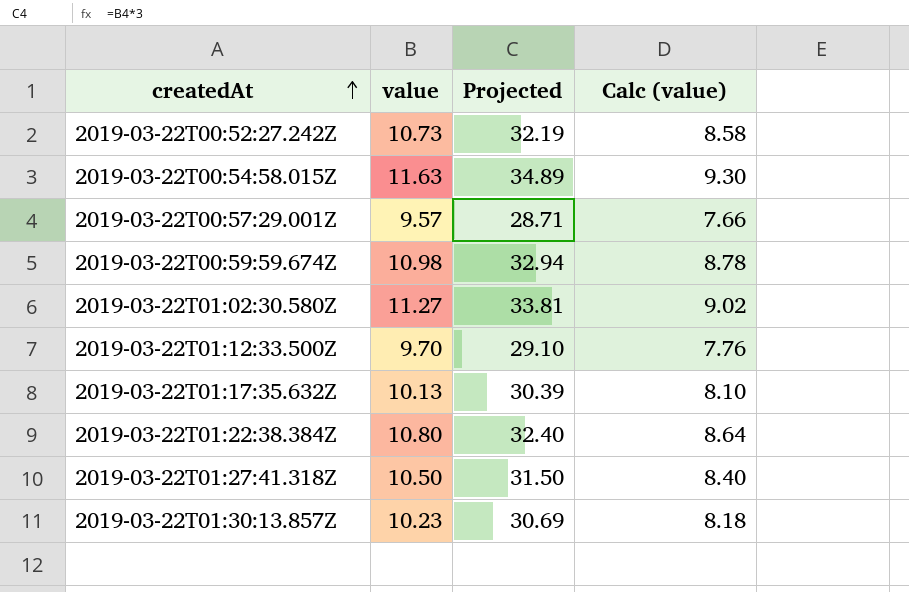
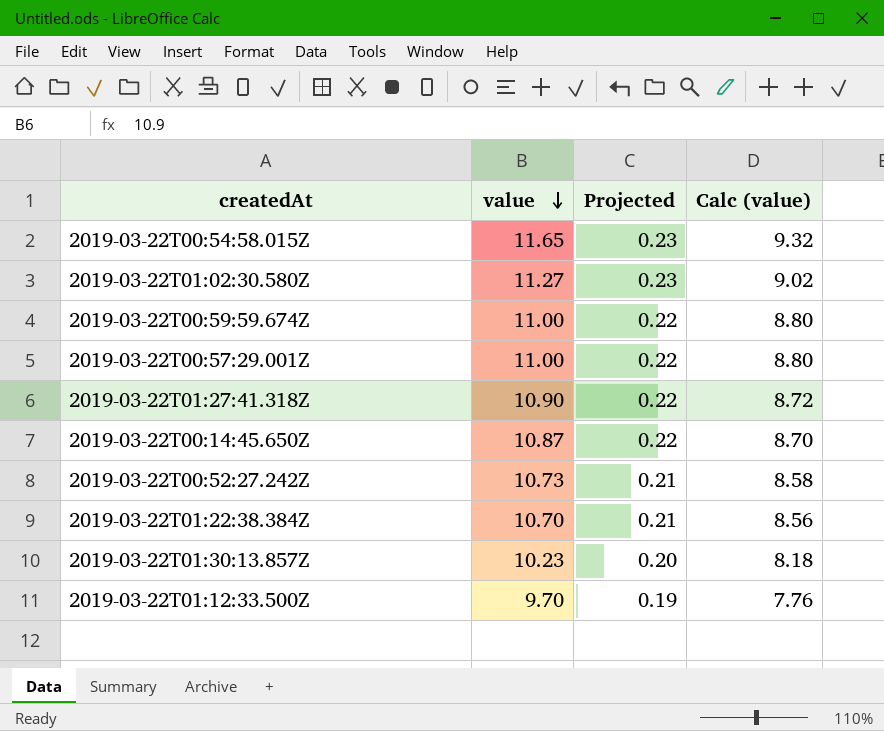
row order: createdAt ascending -> value descending
column Projected | formula: [value] * 3 -> [value] * 0.02
row 2019-03-22T01:17:35.632Z: 10.13 | 30.39 | 8.10 -> none
2019-03-22T00:54:58.015Z | value: 11.63 -> 11.65
2019-03-22T00:54:58.015Z | Calc (value): 9.30 -> 9.32
2019-03-22T00:59:59.674Z | value: 10.98 -> 11.00
2019-03-22T00:59:59.674Z | Calc (value): 8.78 -> 8.80
2019-03-22T00:57:29.001Z | value: 9.57 -> 11.00
2019-03-22T00:57:29.001Z | Calc (value): 7.66 -> 8.80
2019-03-22T01:27:41.318Z | value: 10.50 -> 10.90
2019-03-22T01:27:41.318Z | Calc (value): 8.40 -> 8.72
row 2019-03-22T00:14:45.650Z: none -> 10.87 | 0.22 | 8.70
2019-03-22T01:22:38.384Z | value: 10.80 -> 10.70
2019-03-22T01:22:38.384Z | Calc (value): 8.64 -> 8.56

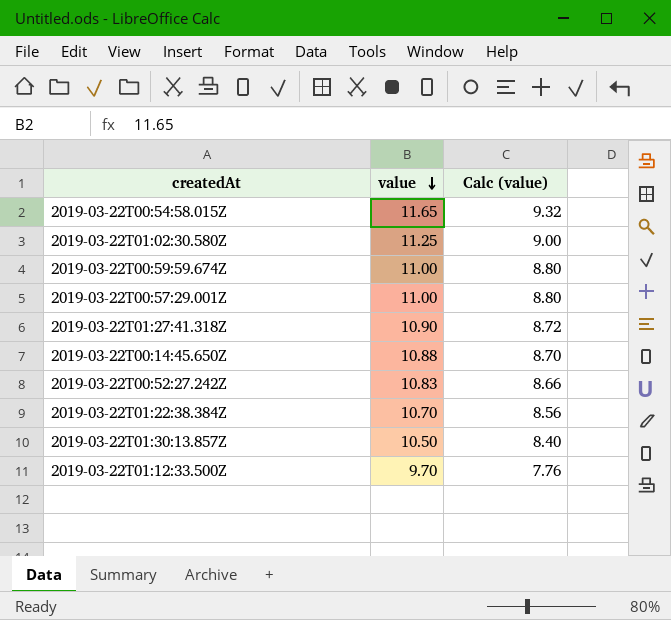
column Projected | formula: [value] * 0.02 -> none
2019-03-22T01:02:30.580Z | value: 11.27 -> 11.25
2019-03-22T01:02:30.580Z | Calc (value): 9.02 -> 9.00
2019-03-22T00:14:45.650Z | value: 10.87 -> 10.88
2019-03-22T00:52:27.242Z | value: 10.73 -> 10.83
2019-03-22T00:52:27.242Z | Calc (value): 8.58 -> 8.66
2019-03-22T01:30:13.857Z | value: 10.23 -> 10.50
2019-03-22T01:30:13.857Z | Calc (value): 8.18 -> 8.40

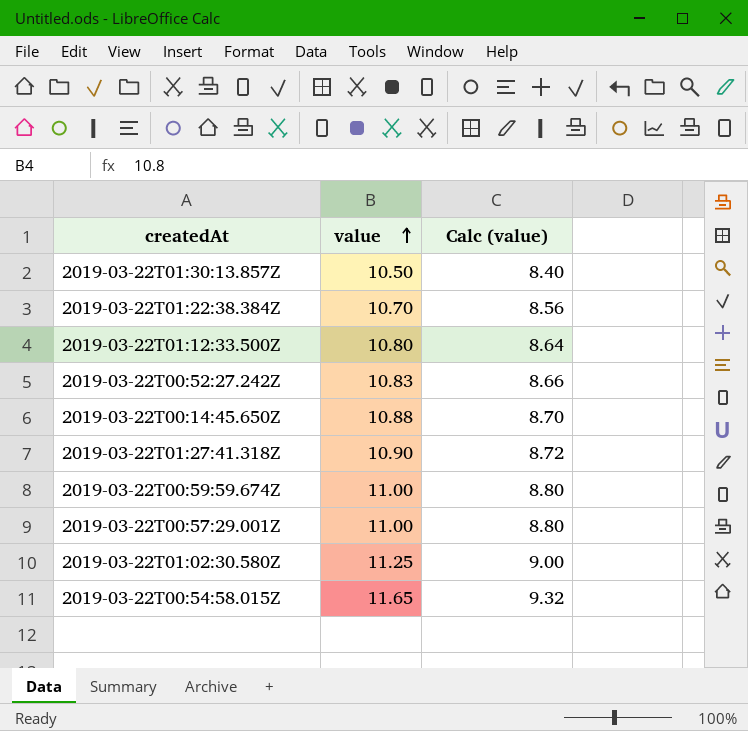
row order: value descending -> value ascending
2019-03-22T01:12:33.500Z | value: 9.70 -> 10.80
2019-03-22T01:12:33.500Z | Calc (value): 7.76 -> 8.64

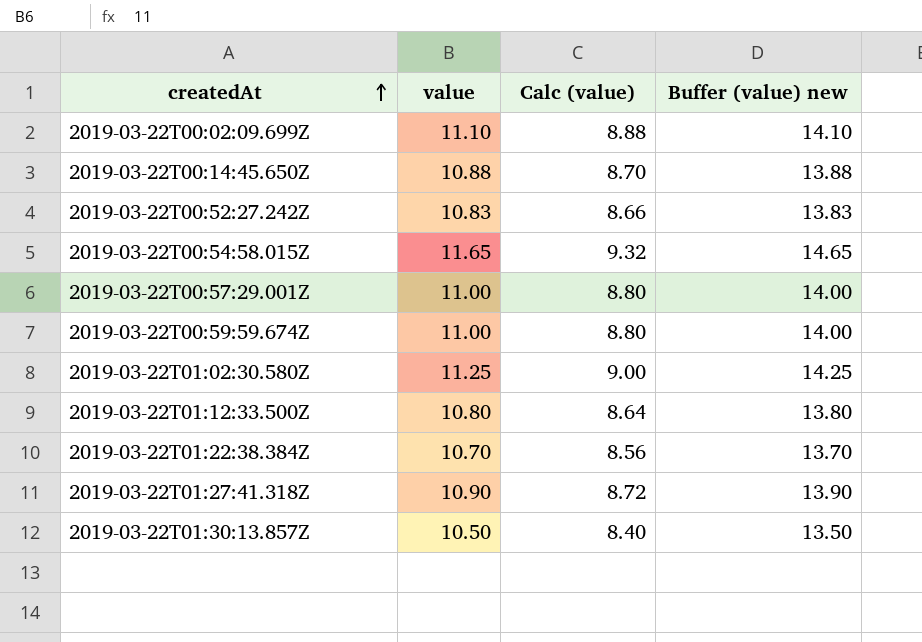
row order: value ascending -> createdAt ascending
column Buffer (value) new | formula: none -> [value] + 3
row 2019-03-22T00:02:09.699Z: none -> 11.10 | 8.88 | 14.10

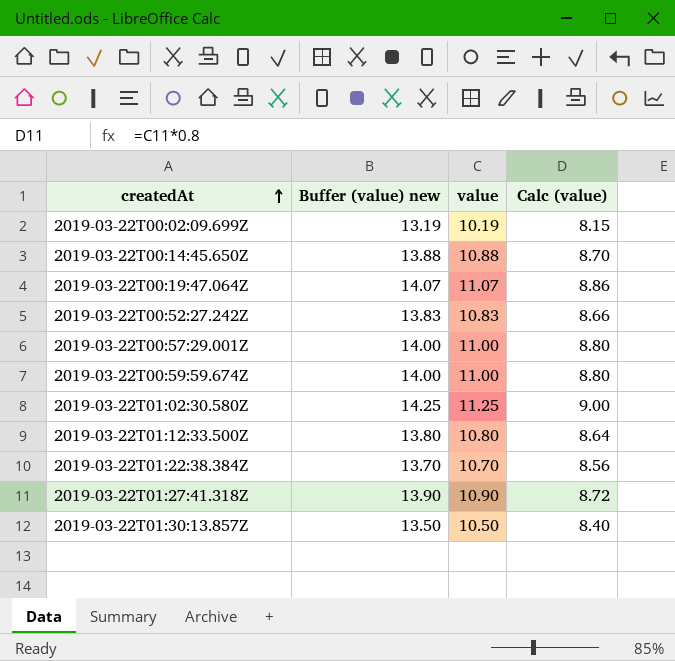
column Buffer (value) new | position: 4 -> 2
row 2019-03-22T00:54:58.015Z: 11.65 | 9.32 | 14.65 -> none
2019-03-22T00:02:09.699Z | Buffer (value) new: 14.10 -> 13.19
2019-03-22T00:02:09.699Z | value: 11.10 -> 10.19
2019-03-22T00:02:09.699Z | Calc (value): 8.88 -> 8.15
row 2019-03-22T00:19:47.064Z: none -> 14.07 | 11.07 | 8.86

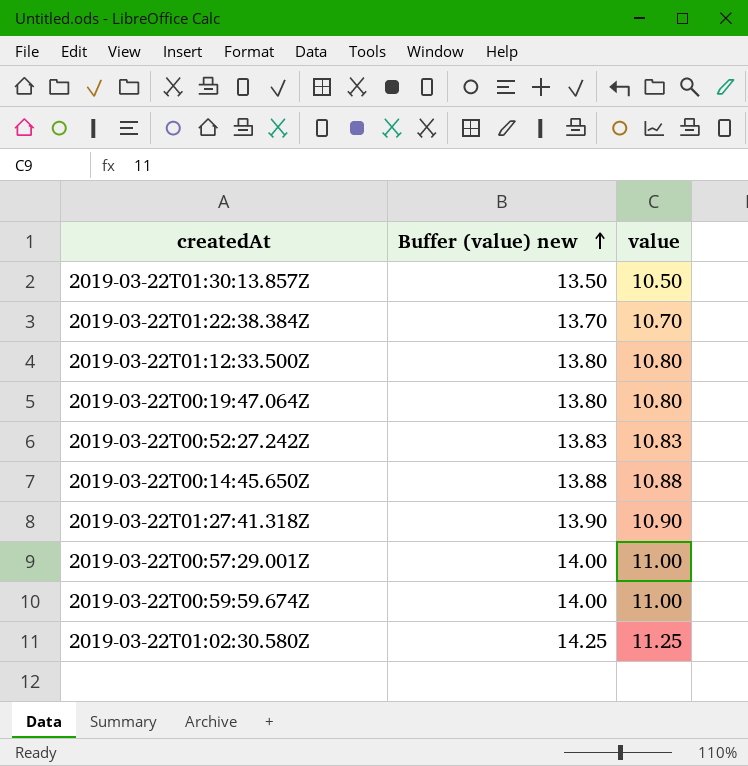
row order: createdAt ascending -> Buffer (value) new ascending
column Calc (value) | formula: [value] * 0.8 -> none
row 2019-03-22T00:02:09.699Z: 13.19 | 10.19 | 8.15 -> none
2019-03-22T00:19:47.064Z | Buffer (value) new: 14.07 -> 13.80
2019-03-22T00:19:47.064Z | value: 11.07 -> 10.80

